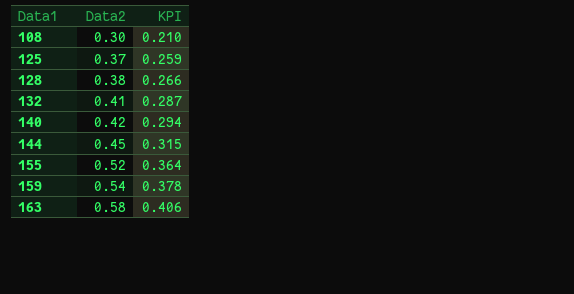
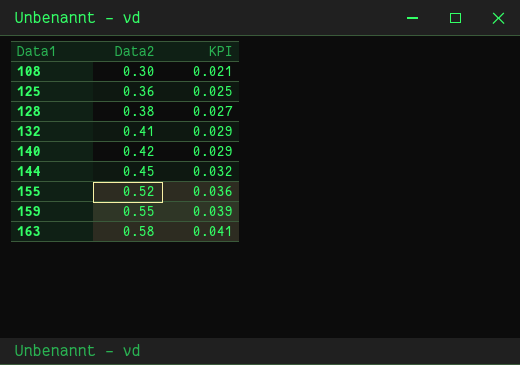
column KPI | formula: [Data2] * 0.7 -> [Data2] * 0.07
125 | Data2: 0.37 -> 0.36
159 | Data2: 0.54 -> 0.55

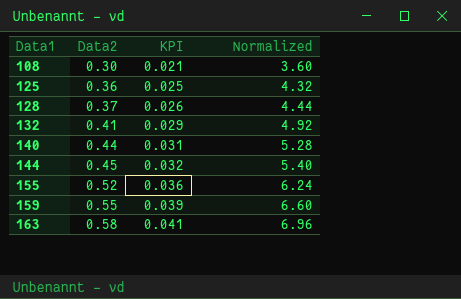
column Normalized | formula: none -> [Data2] * 12
128 | Data2: 0.38 -> 0.37
128 | KPI: 0.027 -> 0.026
140 | Data2: 0.42 -> 0.44
140 | KPI: 0.029 -> 0.031

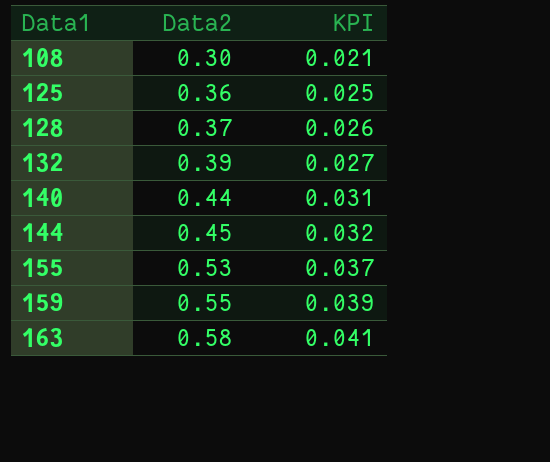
column Normalized | formula: [Data2] * 12 -> none
132 | Data2: 0.41 -> 0.39
132 | KPI: 0.029 -> 0.027
155 | Data2: 0.52 -> 0.53
155 | KPI: 0.036 -> 0.037

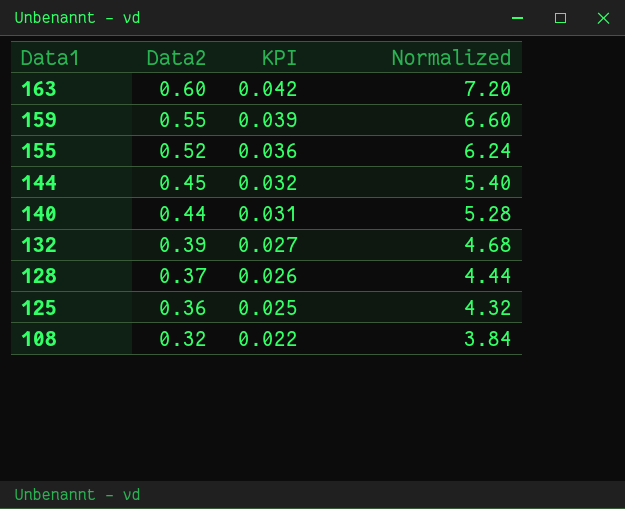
row order: Data1 ascending -> Data1 descending
column Normalized | formula: none -> [Data2] * 12
163 | Data2: 0.58 -> 0.60
163 | KPI: 0.041 -> 0.042
155 | Data2: 0.53 -> 0.52
155 | KPI: 0.037 -> 0.036
108 | Data2: 0.30 -> 0.32
108 | KPI: 0.021 -> 0.022

